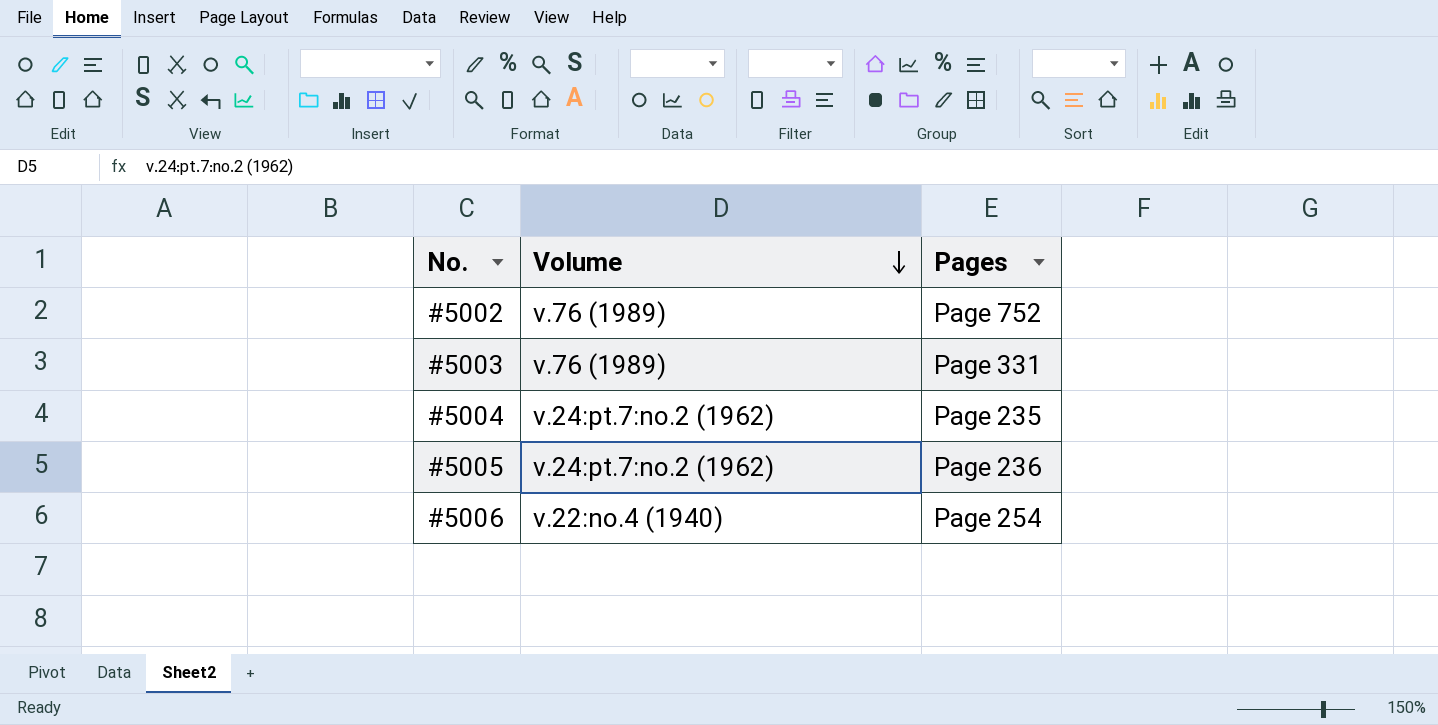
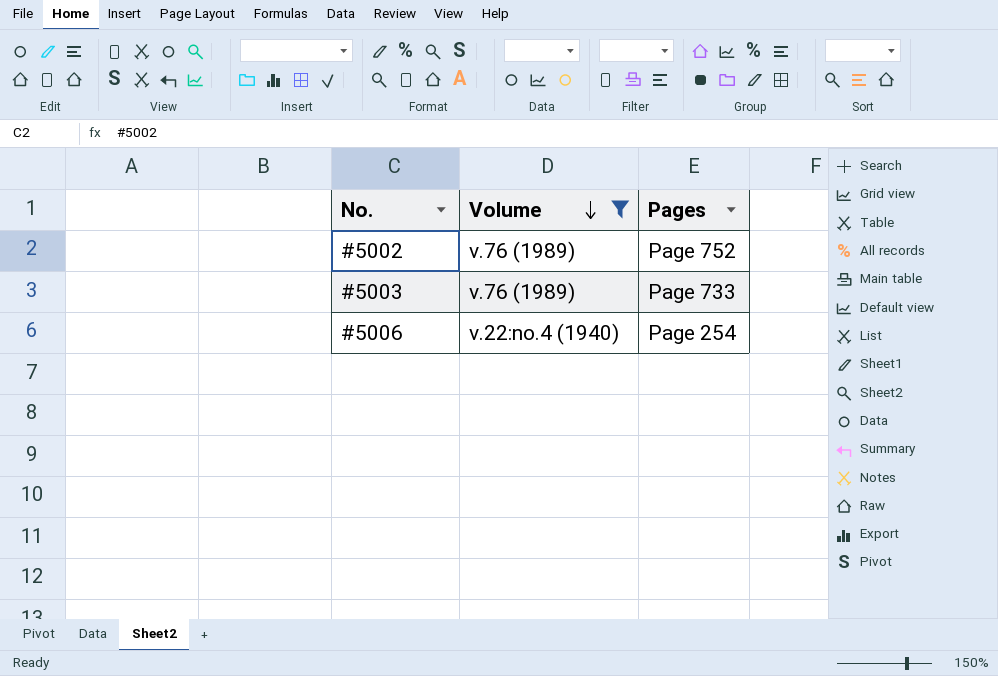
filter: none -> Volume != v.24:pt.7:no.2 (1962)
#5003 | Pages: Page 331 -> Page 733

